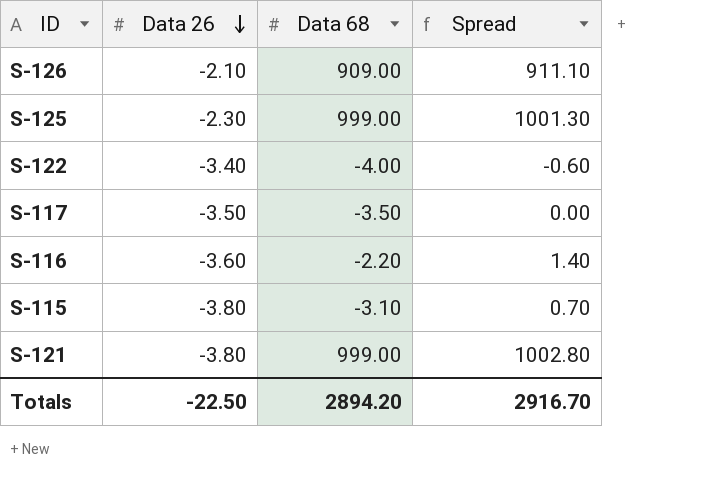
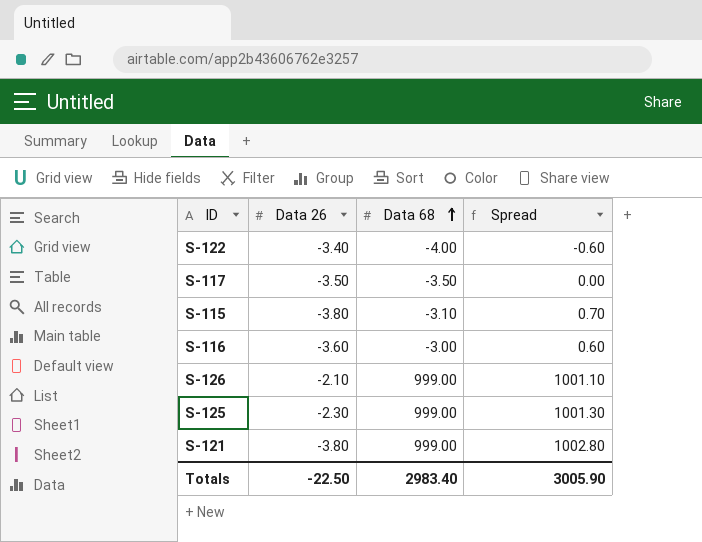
row order: Data 26 descending -> Data 68 ascending
S-116 | Data 68: -2.20 -> -3.00
S-116 | Spread: 1.40 -> 0.60
S-126 | Data 68: 909.00 -> 999.00
S-126 | Spread: 911.10 -> 1001.10
Totals | Data 68: 2894.20 -> 2983.40
Totals | Spread: 2916.70 -> 3005.90

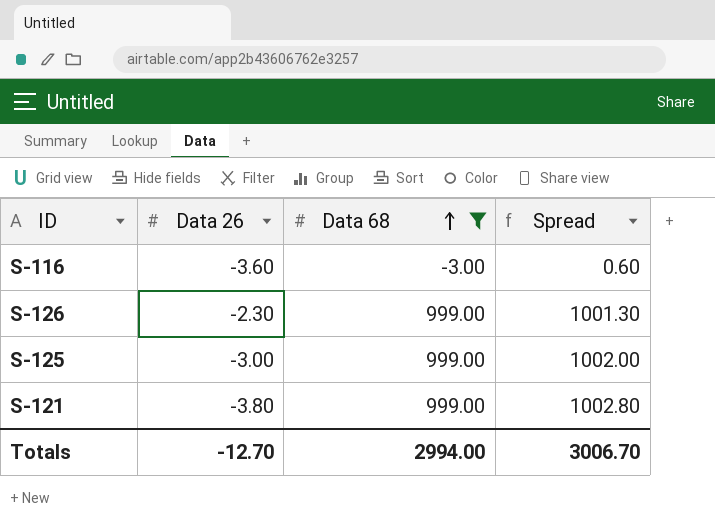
filter: none -> Data 68 >= -3.00
S-126 | Data 26: -2.10 -> -2.30
S-126 | Spread: 1001.10 -> 1001.30
S-125 | Data 26: -2.30 -> -3.00
S-125 | Spread: 1001.30 -> 1002.00
Totals | Data 26: -22.50 -> -12.70
Totals | Data 68: 2983.40 -> 2994.00
Totals | Spread: 3005.90 -> 3006.70

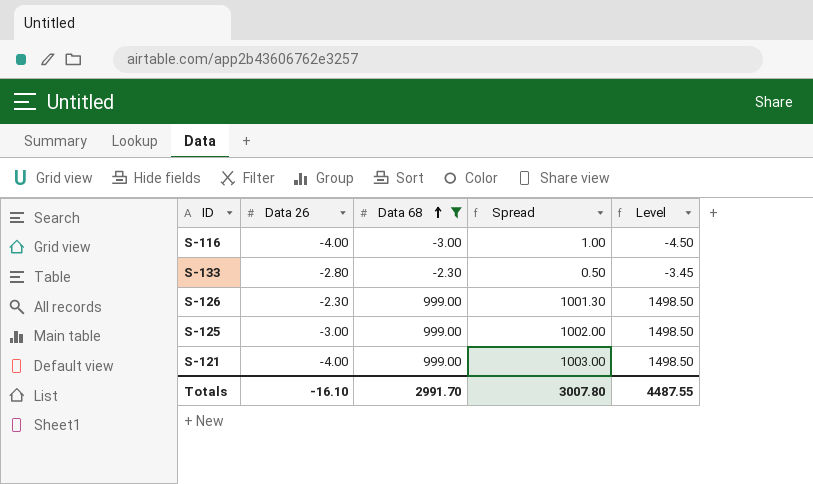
column Level | formula: none -> [Data 68] * 1.5
S-116 | Data 26: -3.60 -> -4.00
S-116 | Spread: 0.60 -> 1.00
row S-133: none -> -2.80 | -2.30 | 0.50 | -3.45
S-121 | Data 26: -3.80 -> -4.00
S-121 | Spread: 1002.80 -> 1003.00
Totals | Data 26: -12.70 -> -16.10
Totals | Data 68: 2994.00 -> 2991.70
Totals | Spread: 3006.70 -> 3007.80

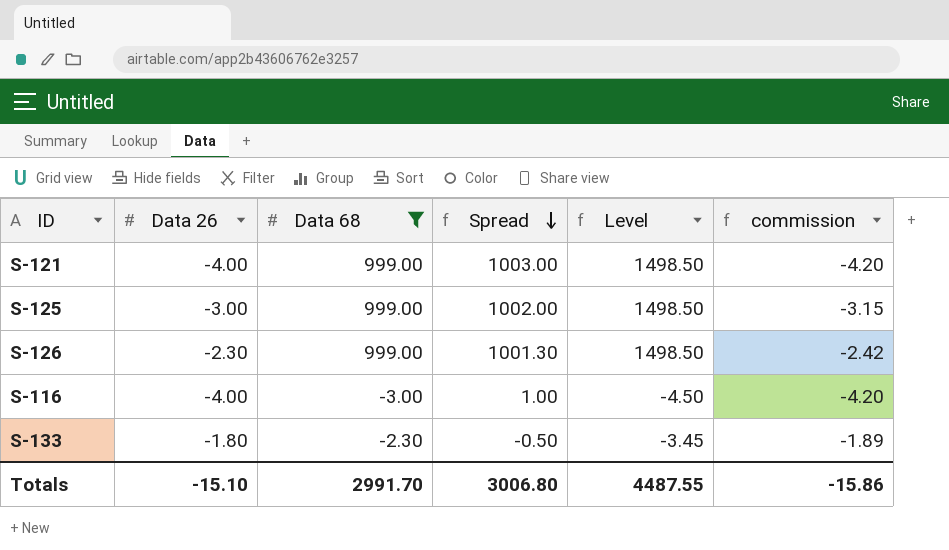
row order: Data 68 ascending -> Spread descending
column commission | formula: none -> [Data 26] * 1.05
S-133 | Data 26: -2.80 -> -1.80
S-133 | Spread: 0.50 -> -0.50
Totals | Data 26: -16.10 -> -15.10
Totals | Spread: 3007.80 -> 3006.80

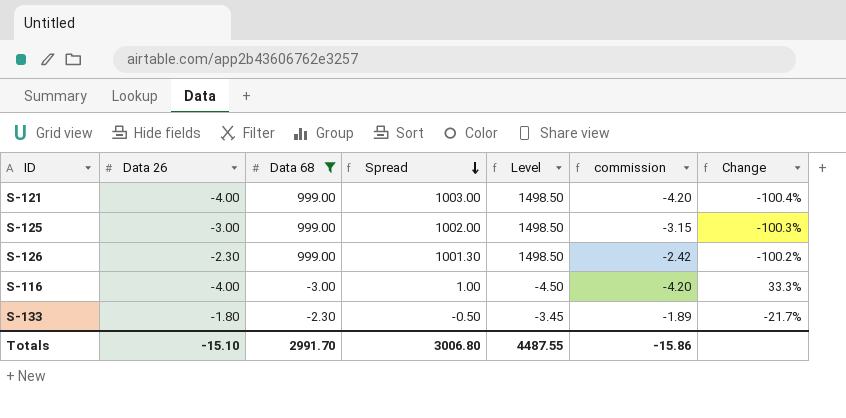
column Change | formula: none -> ([Data 26] - [Data 68]) / [Data 68]

